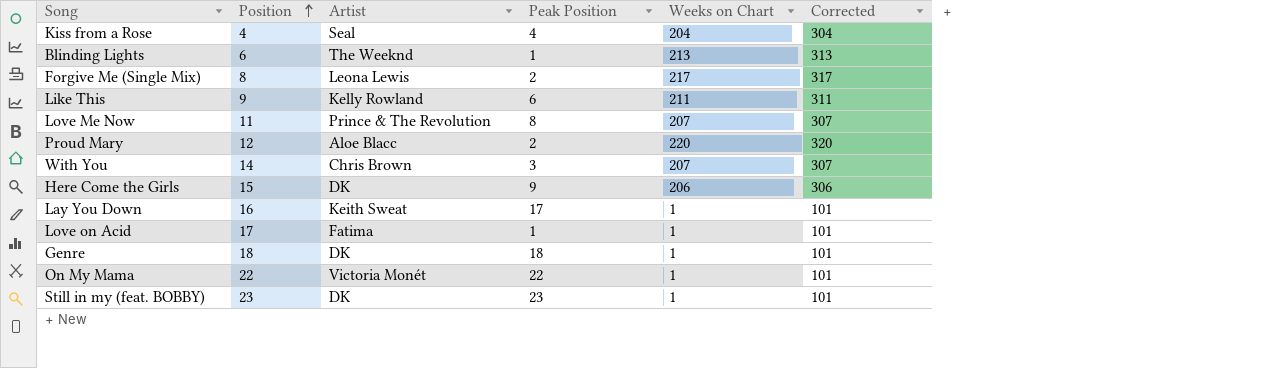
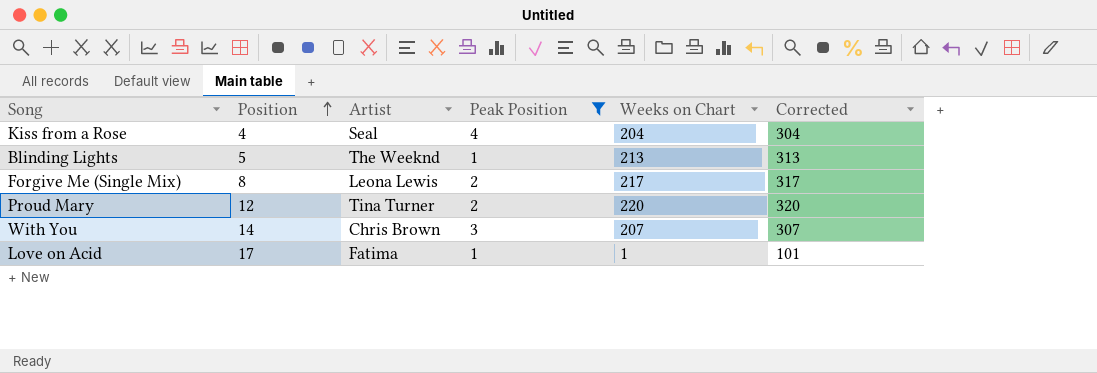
filter: none -> Peak Position <= 4
Blinding Lights | Position: 6 -> 5
Proud Mary | Artist: Aloe Blacc -> Tina Turner

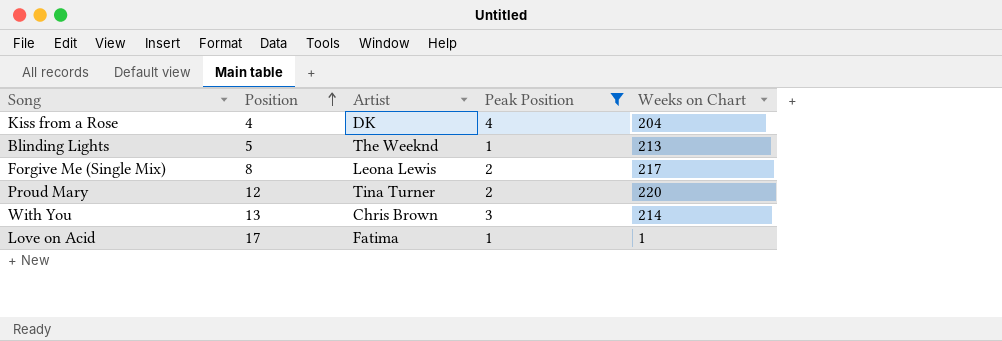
column Corrected | formula: [Weeks on Chart] + 100 -> none
Kiss from a Rose | Artist: Seal -> DK
With You | Position: 14 -> 13
With You | Weeks on Chart: 207 -> 214

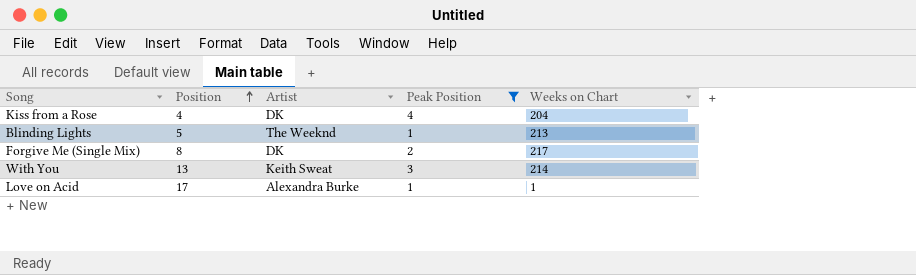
row Proud Mary: 12 | Tina Turner | 2 | 220 -> none
Forgive Me (Single Mix) | Artist: Leona Lewis -> DK
With You | Artist: Chris Brown -> Keith Sweat
Love on Acid | Artist: Fatima -> Alexandra Burke

